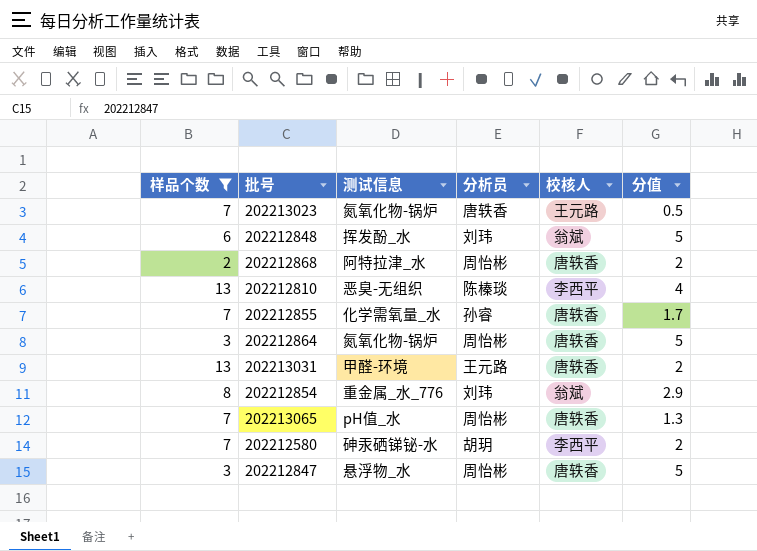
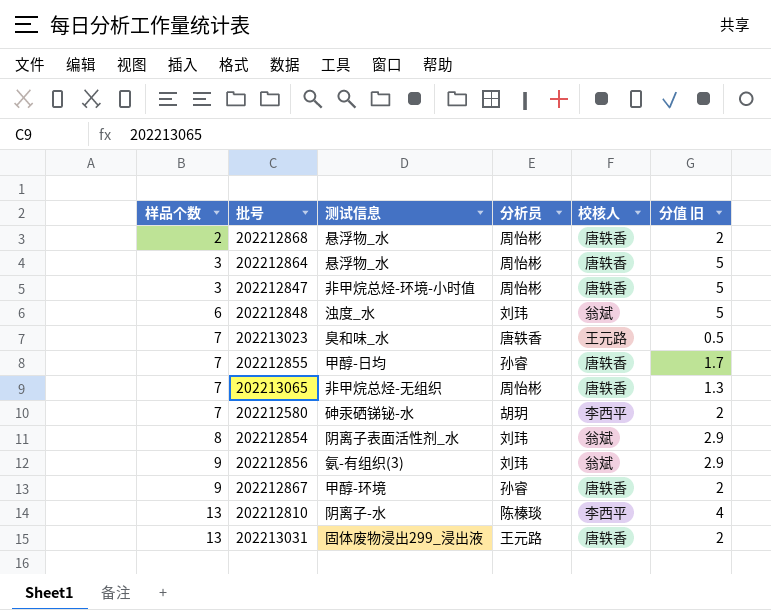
filter: 样品个数 != 9 -> none
row order: none -> 样品个数 ascending
column name: 分值 -> 分值 旧
202212868 | 测试信息: 阿特拉津_水 -> 悬浮物_水
202212864 | 测试信息: 氮氧化物-锅炉 -> 悬浮物_水
202212847 | 测试信息: 悬浮物_水 -> 非甲烷总烃-环境-小时值
202212848 | 测试信息: 挥发酚_水 -> 浊度_水
202213023 | 测试信息: 氮氧化物-锅炉 -> 臭和味_水
202212855 | 测试信息: 化学需氧量_水 -> 甲醇-日均
202213065 | 测试信息: pH值_水 -> 非甲烷总烃-无组织
202212854 | 测试信息: 重金属_水_776 -> 阴离子表面活性剂_水
202212810 | 测试信息: 恶臭-无组织 -> 阴离子-水
202213031 | 测试信息: 甲醛-环境 -> 固体废物浸出299_浸出液

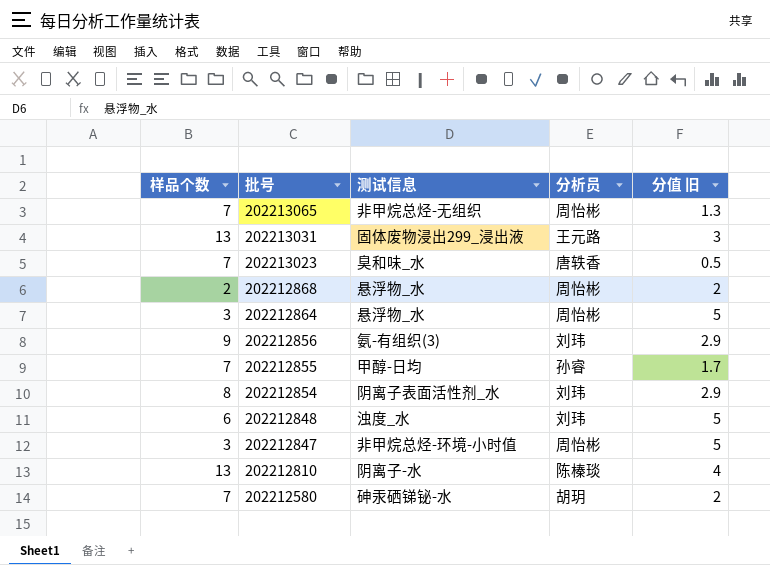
row order: 样品个数 ascending -> 批号 descending
column 校核人 | position: 5 -> none
row 202212867: 9 | 甲醇-环境 | 孙睿 | 唐轶香 | 2 -> none
202213031 | 分值 旧: 2 -> 3

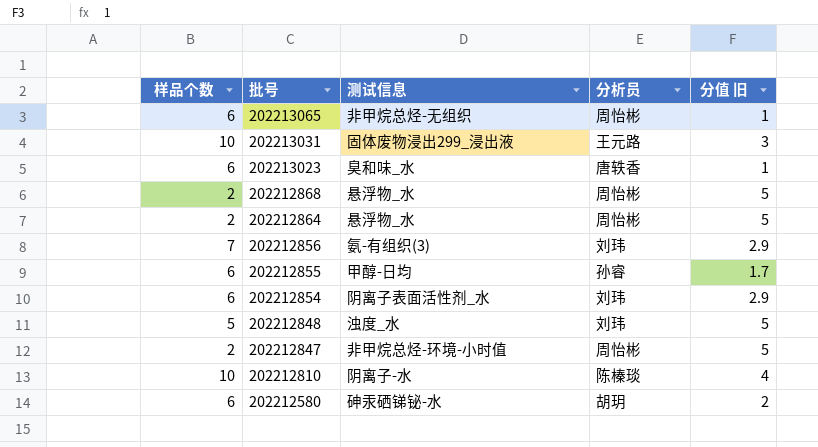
202213065 | 样品个数: 7 -> 6
202213065 | 分值 旧: 1.3 -> 1
202213031 | 样品个数: 13 -> 10
202213023 | 样品个数: 7 -> 6
202213023 | 分值 旧: 0.5 -> 1
202212868 | 分值 旧: 2 -> 5
202212864 | 样品个数: 3 -> 2
202212856 | 样品个数: 9 -> 7
202212855 | 样品个数: 7 -> 6
202212854 | 样品个数: 8 -> 6
202212848 | 样品个数: 6 -> 5
202212847 | 样品个数: 3 -> 2
202212810 | 样品个数: 13 -> 10
202212580 | 样品个数: 7 -> 6

